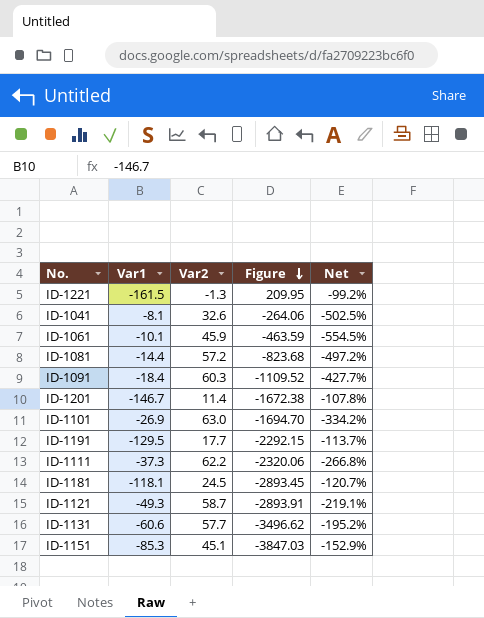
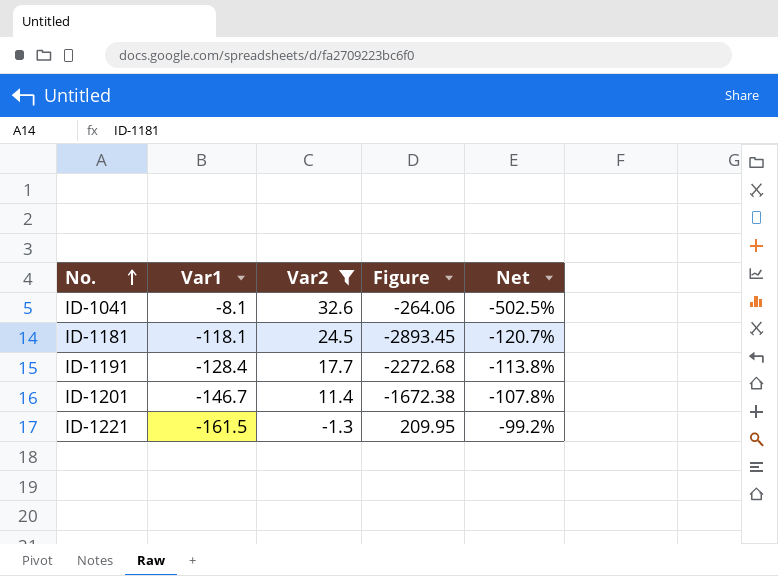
filter: none -> Var2 <= 32.6
row order: Figure descending -> No. ascending
ID-1191 | Var1: -129.5 -> -128.4
ID-1191 | Figure: -2292.15 -> -2272.68
ID-1191 | Net: -113.7% -> -113.8%

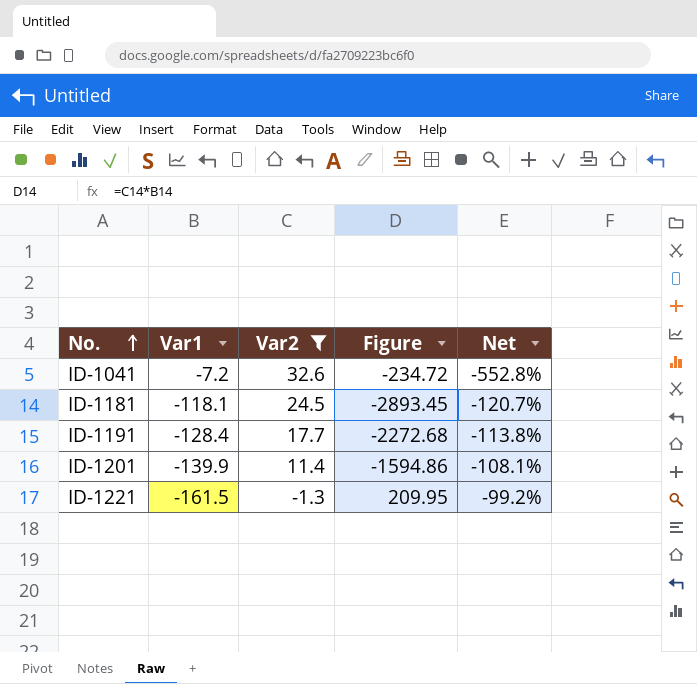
ID-1041 | Var1: -8.1 -> -7.2
ID-1041 | Figure: -264.06 -> -234.72
ID-1041 | Net: -502.5% -> -552.8%
ID-1201 | Var1: -146.7 -> -139.9
ID-1201 | Figure: -1672.38 -> -1594.86
ID-1201 | Net: -107.8% -> -108.1%

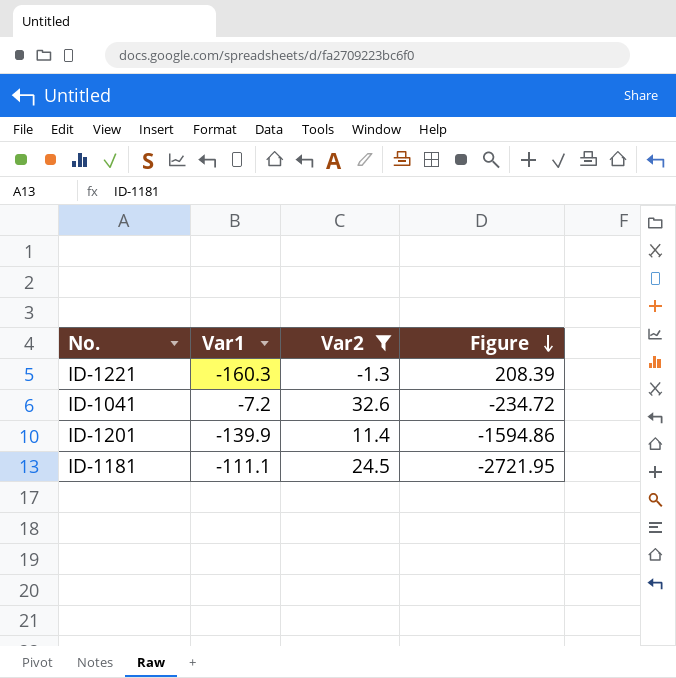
row order: No. ascending -> Figure descending
column Net | formula: ([Var2] - [Var1]) / [Var1] -> none
row ID-1191: -128.4 | 17.7 | -2272.68 | -113.8% -> none
ID-1221 | Var1: -161.5 -> -160.3
ID-1221 | Figure: 209.95 -> 208.39
ID-1181 | Var1: -118.1 -> -111.1
ID-1181 | Figure: -2893.45 -> -2721.95

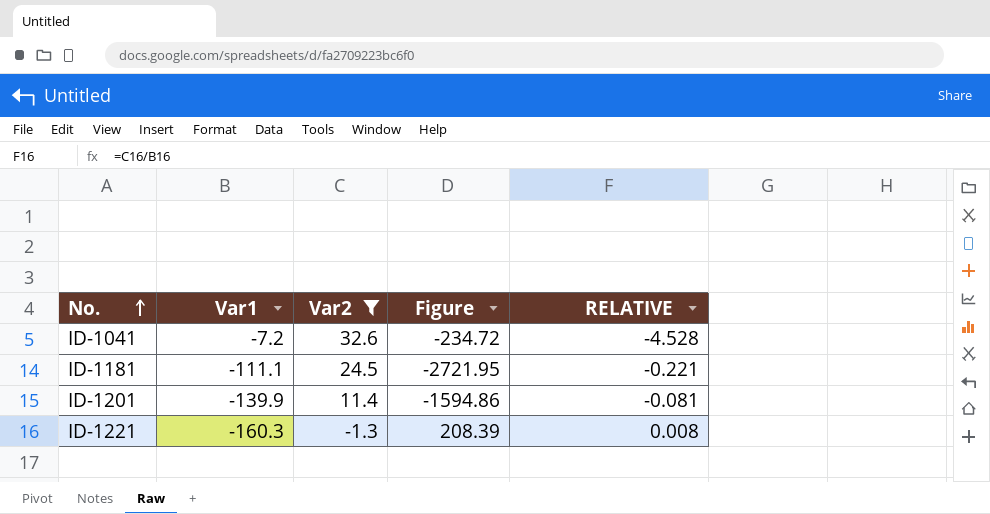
row order: Figure descending -> No. ascending
column RELATIVE | formula: none -> [Var2] / [Var1]

